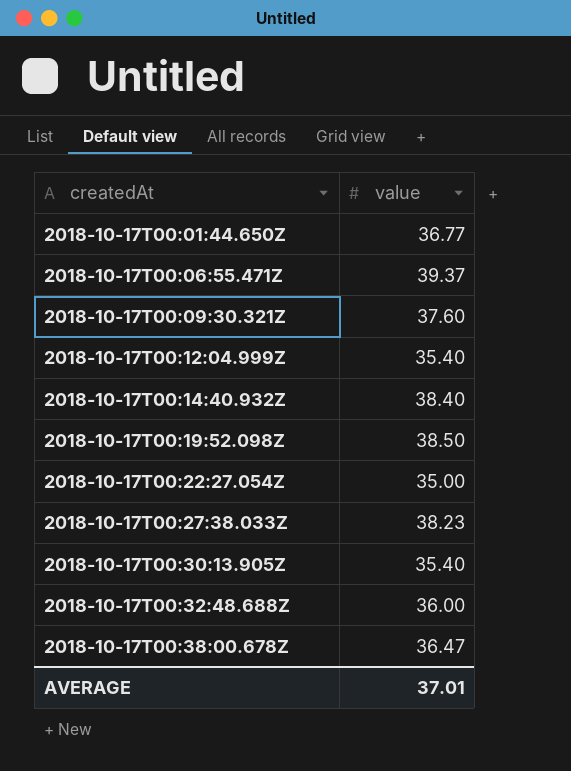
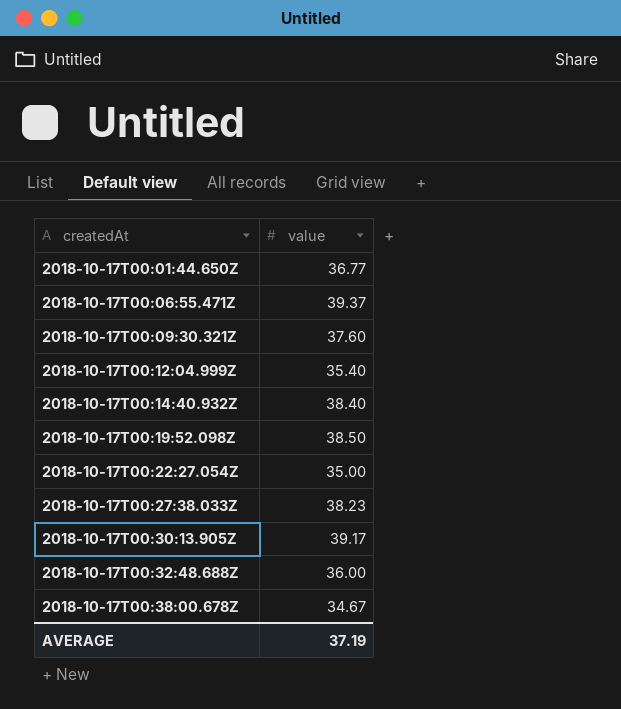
2018-10-17T00:30:13.905Z | value: 35.40 -> 39.17
2018-10-17T00:38:00.678Z | value: 36.47 -> 34.67
AVERAGE | value: 37.01 -> 37.19

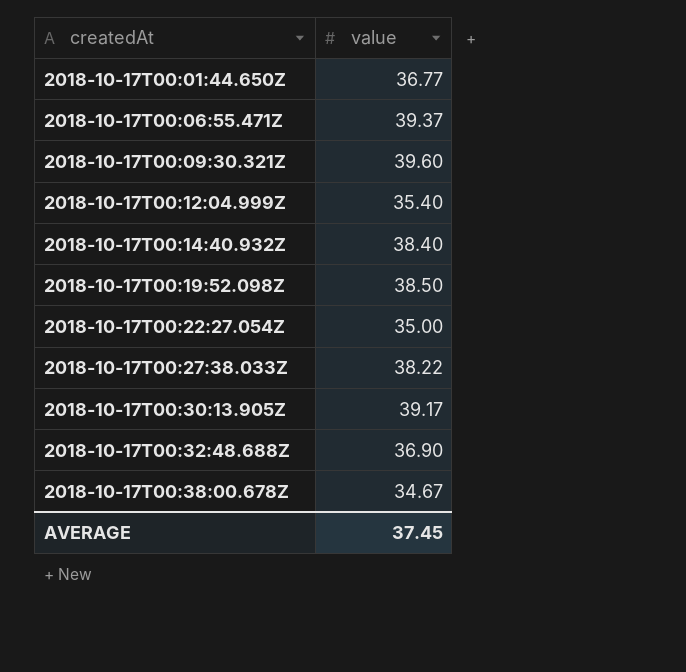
2018-10-17T00:09:30.321Z | value: 37.60 -> 39.60
2018-10-17T00:27:38.033Z | value: 38.23 -> 38.22
2018-10-17T00:32:48.688Z | value: 36.00 -> 36.90
AVERAGE | value: 37.19 -> 37.45

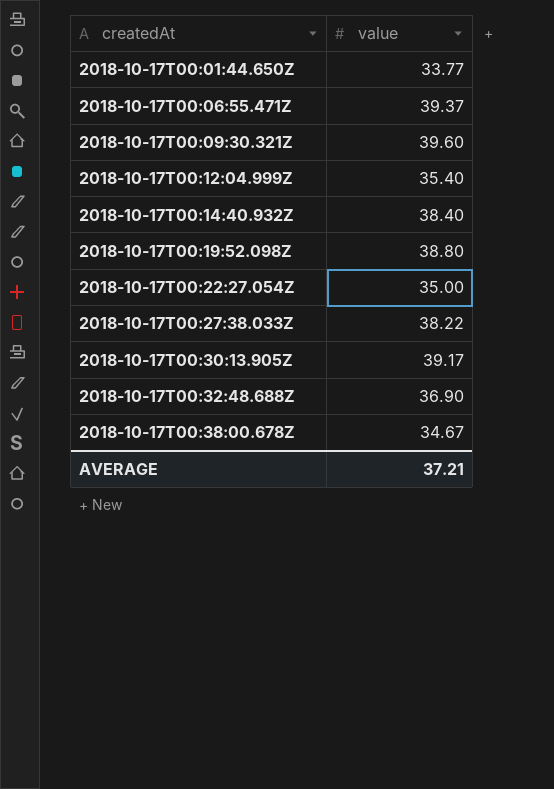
2018-10-17T00:01:44.650Z | value: 36.77 -> 33.77
2018-10-17T00:19:52.098Z | value: 38.50 -> 38.80
AVERAGE | value: 37.45 -> 37.21

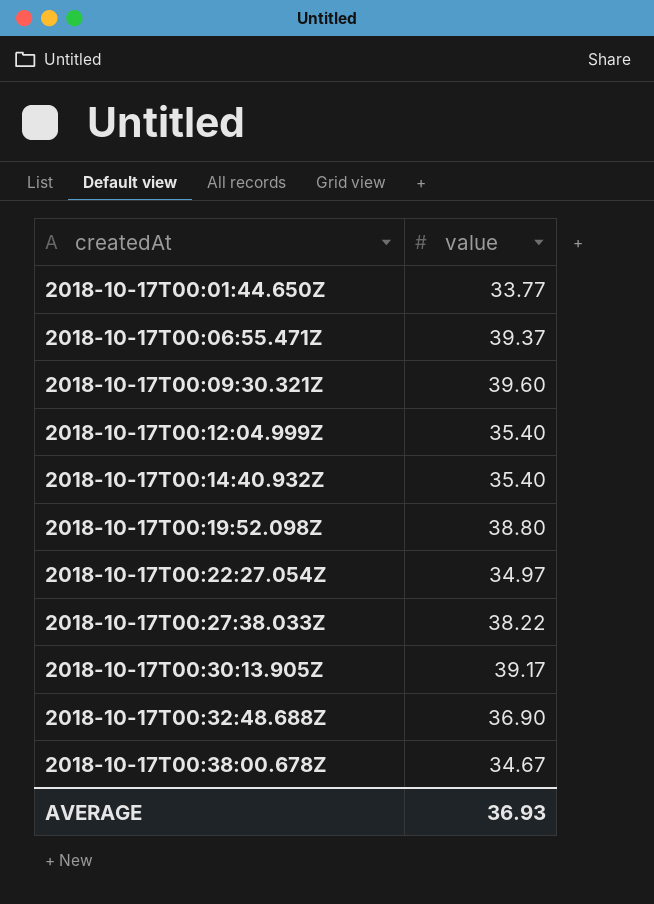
2018-10-17T00:14:40.932Z | value: 38.40 -> 35.40
2018-10-17T00:22:27.054Z | value: 35.00 -> 34.97
AVERAGE | value: 37.21 -> 36.93

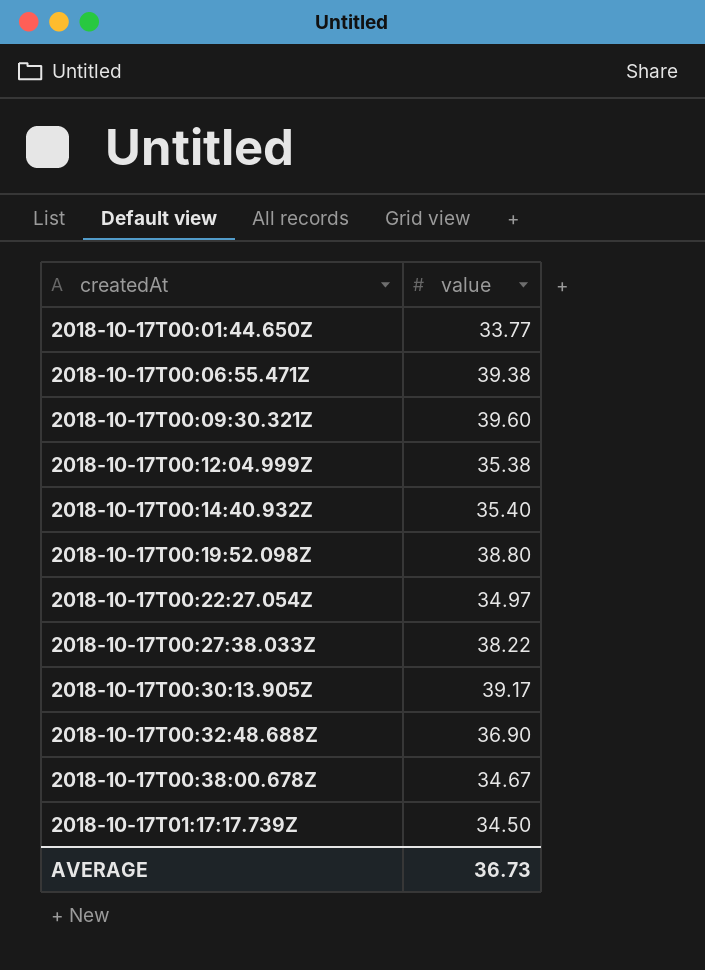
2018-10-17T00:06:55.471Z | value: 39.37 -> 39.38
2018-10-17T00:12:04.999Z | value: 35.40 -> 35.38
row 2018-10-17T01:17:17.739Z: none -> 34.50
AVERAGE | value: 36.93 -> 36.73

